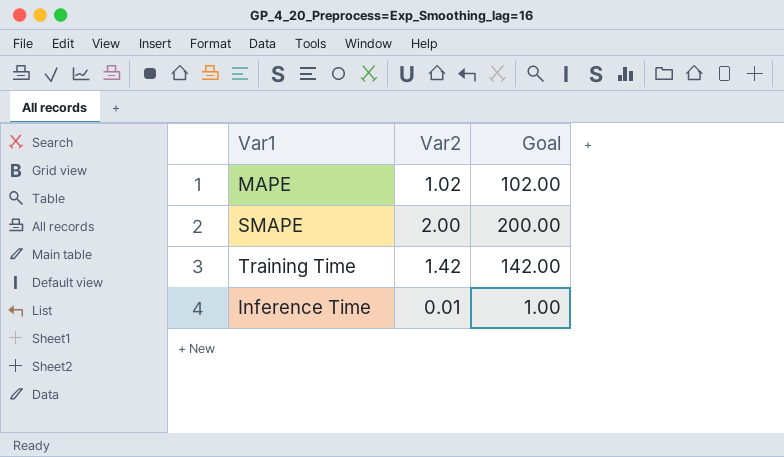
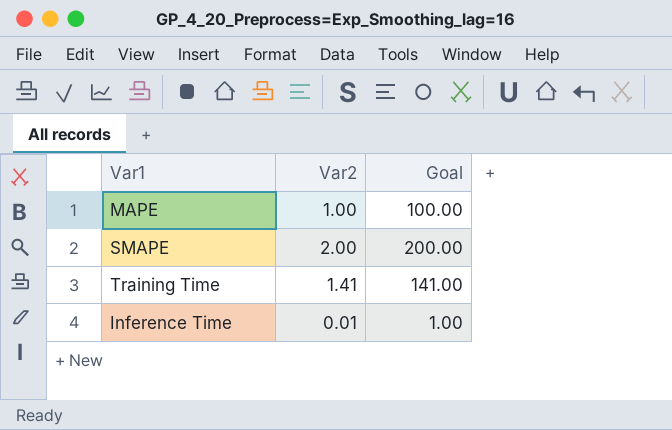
MAPE | Var2: 1.02 -> 1.00
MAPE | Goal: 102.00 -> 100.00
Training Time | Var2: 1.42 -> 1.41
Training Time | Goal: 142.00 -> 141.00

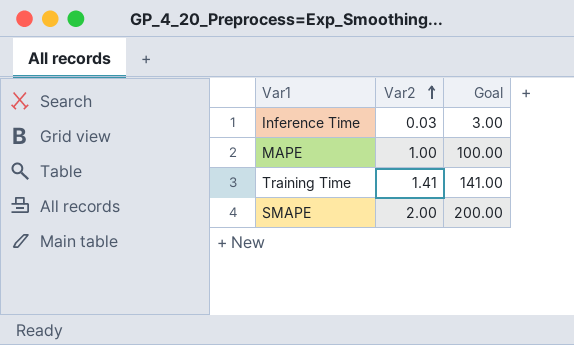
row order: none -> Var2 ascending
Inference Time | Var2: 0.01 -> 0.03
Inference Time | Goal: 1.00 -> 3.00

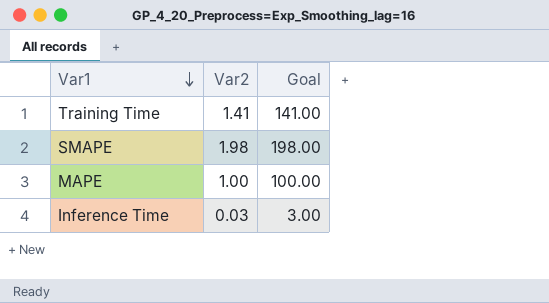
row order: Var2 ascending -> Var1 descending
SMAPE | Var2: 2.00 -> 1.98
SMAPE | Goal: 200.00 -> 198.00

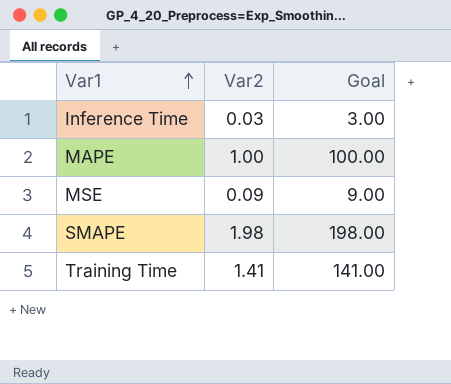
row order: Var1 descending -> Var1 ascending
row MSE: none -> 0.09 | 9.00

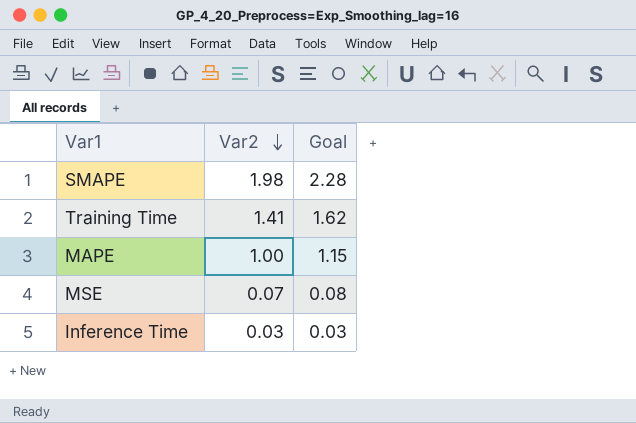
row order: Var1 ascending -> Var2 descending
column Goal | formula: [Var2] * 100 -> [Var2] * 1.15
MSE | Var2: 0.09 -> 0.07

